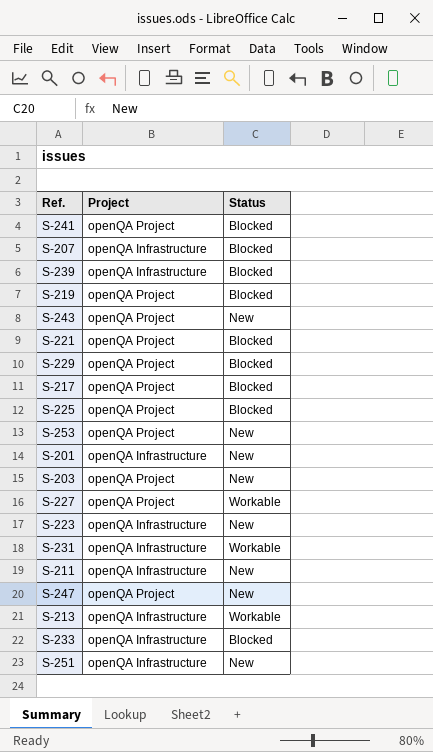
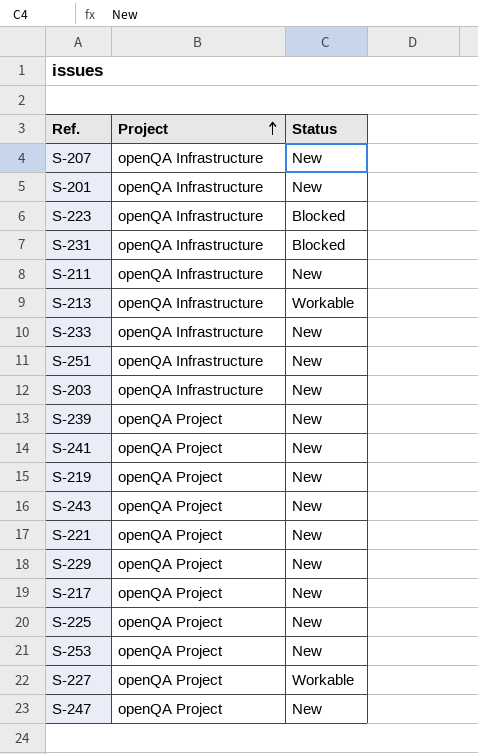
row order: none -> Project ascending
S-207 | Status: Blocked -> New
S-223 | Status: New -> Blocked
S-231 | Status: Workable -> Blocked
S-233 | Status: Blocked -> New
S-203 | Project: openQA Project -> openQA Infrastructure
S-239 | Project: openQA Infrastructure -> openQA Project
S-239 | Status: Blocked -> New
S-241 | Status: Blocked -> New
S-219 | Status: Blocked -> New
S-221 | Status: Blocked -> New
S-229 | Status: Blocked -> New
S-217 | Status: Blocked -> New
S-225 | Status: Blocked -> New

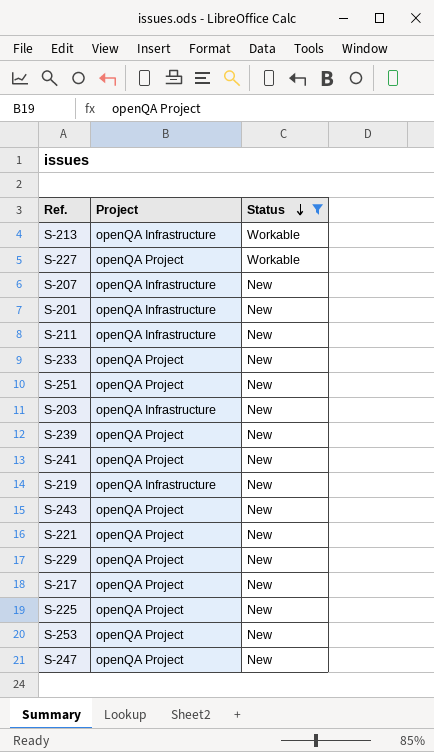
filter: none -> Status != Blocked
row order: Project ascending -> Status descending
S-233 | Project: openQA Infrastructure -> openQA Project
S-251 | Project: openQA Infrastructure -> openQA Project
S-219 | Project: openQA Project -> openQA Infrastructure

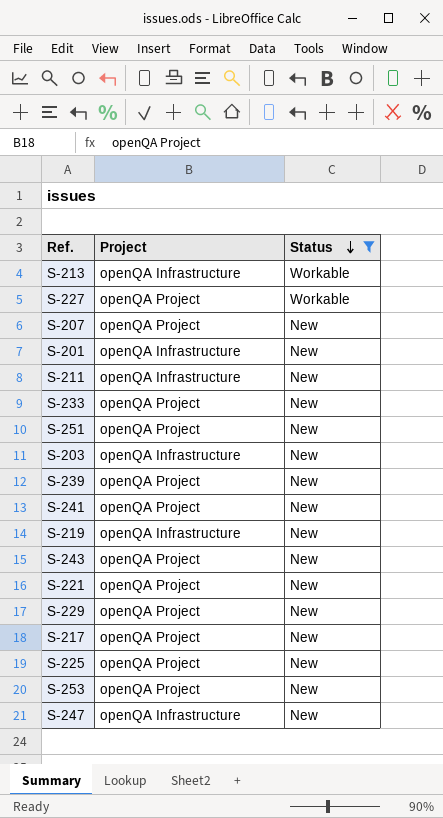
S-207 | Project: openQA Infrastructure -> openQA Project
S-247 | Project: openQA Project -> openQA Infrastructure

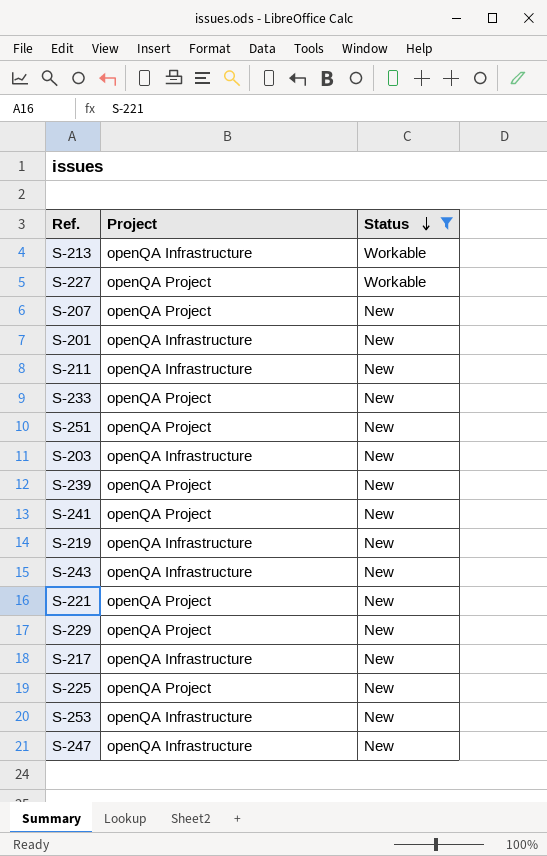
S-243 | Project: openQA Project -> openQA Infrastructure
S-217 | Project: openQA Project -> openQA Infrastructure
S-253 | Project: openQA Project -> openQA Infrastructure

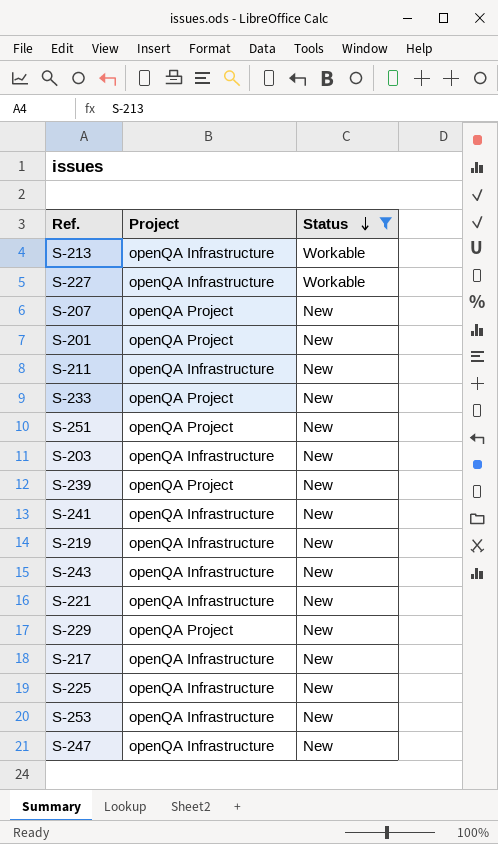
S-227 | Project: openQA Project -> openQA Infrastructure
S-201 | Project: openQA Infrastructure -> openQA Project
S-241 | Project: openQA Project -> openQA Infrastructure
S-221 | Project: openQA Project -> openQA Infrastructure
S-225 | Project: openQA Project -> openQA Infrastructure

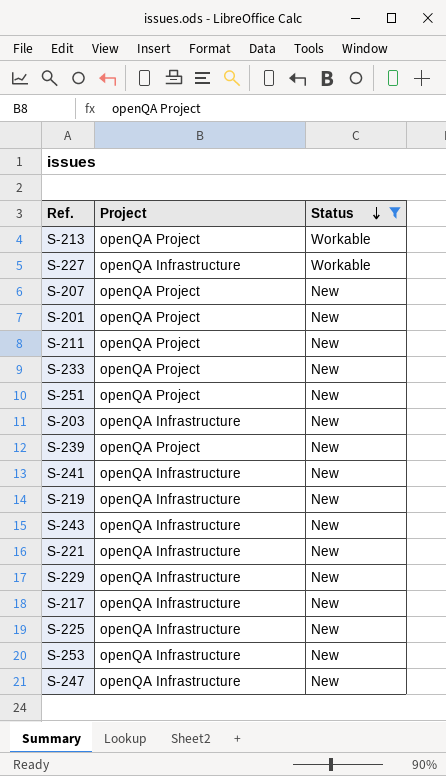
S-213 | Project: openQA Infrastructure -> openQA Project
S-211 | Project: openQA Infrastructure -> openQA Project
S-229 | Project: openQA Project -> openQA Infrastructure

